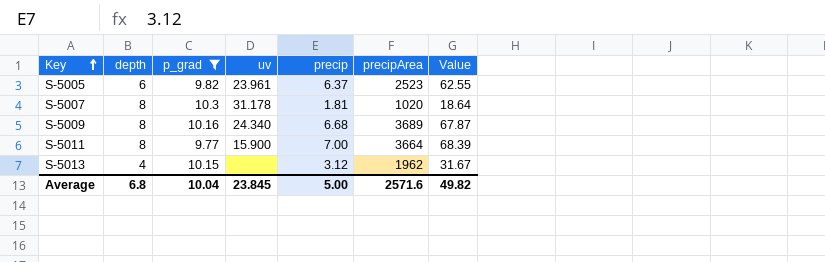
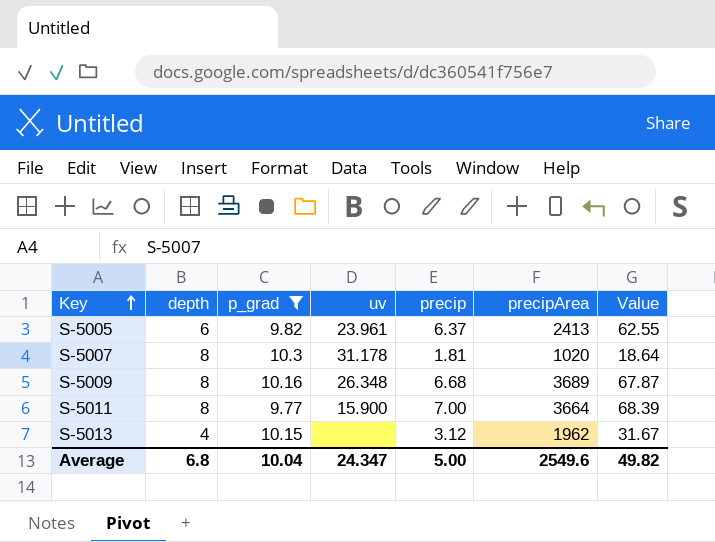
S-5005 | precipArea: 2523 -> 2413
S-5009 | uv: 24.340 -> 26.348
Average | uv: 23.845 -> 24.347
Average | precipArea: 2571.6 -> 2549.6

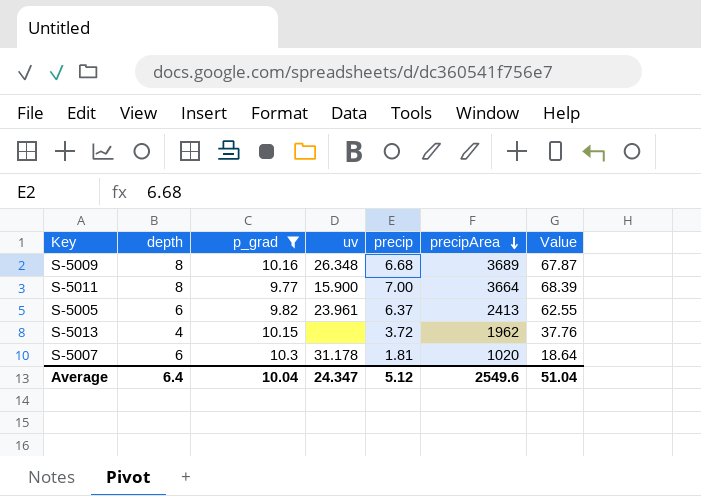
row order: Key ascending -> precipArea descending
S-5013 | precip: 3.12 -> 3.72
S-5013 | Value: 31.67 -> 37.76
S-5007 | depth: 8 -> 6
Average | depth: 6.8 -> 6.4
Average | precip: 5.00 -> 5.12
Average | Value: 49.82 -> 51.04

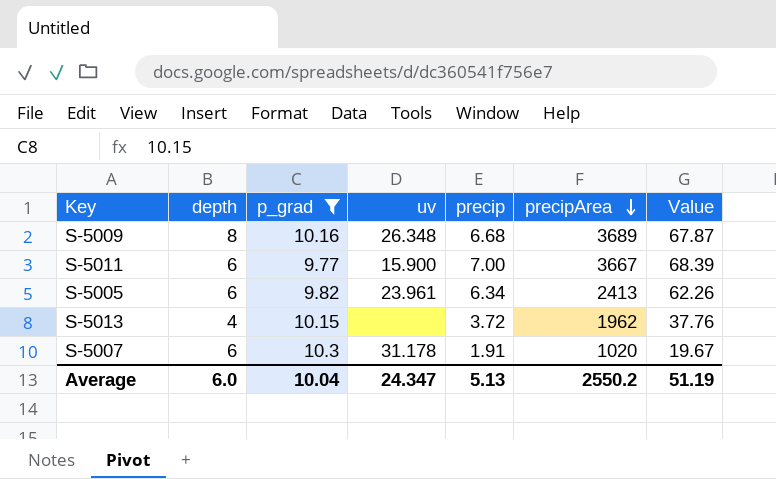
S-5011 | depth: 8 -> 6
S-5011 | precipArea: 3664 -> 3667
S-5005 | precip: 6.37 -> 6.34
S-5005 | Value: 62.55 -> 62.26
S-5007 | precip: 1.81 -> 1.91
S-5007 | Value: 18.64 -> 19.67
Average | depth: 6.4 -> 6.0
Average | precip: 5.12 -> 5.13
Average | precipArea: 2549.6 -> 2550.2
Average | Value: 51.04 -> 51.19

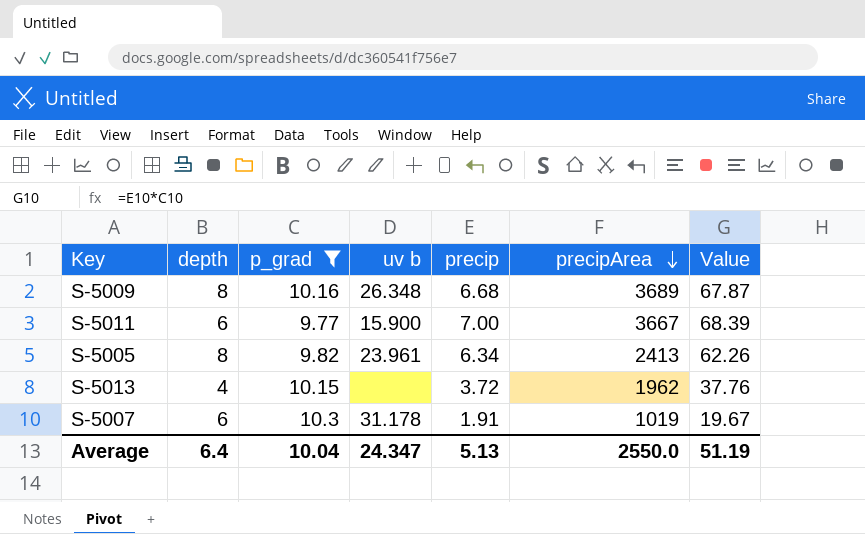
column name: uv -> uv b
S-5005 | depth: 6 -> 8
S-5007 | precipArea: 1020 -> 1019
Average | depth: 6.0 -> 6.4
Average | precipArea: 2550.2 -> 2550.0

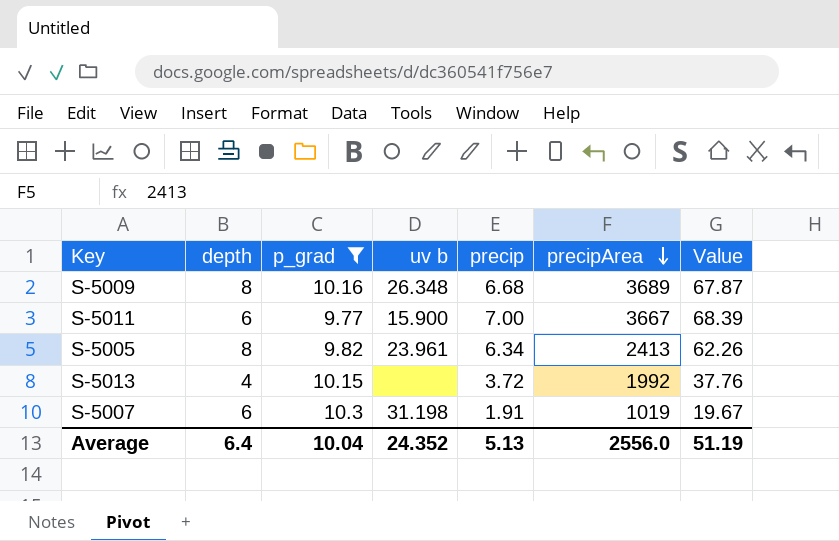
S-5013 | precipArea: 1962 -> 1992
S-5007 | uv b: 31.178 -> 31.198
Average | uv b: 24.347 -> 24.352
Average | precipArea: 2550.0 -> 2556.0

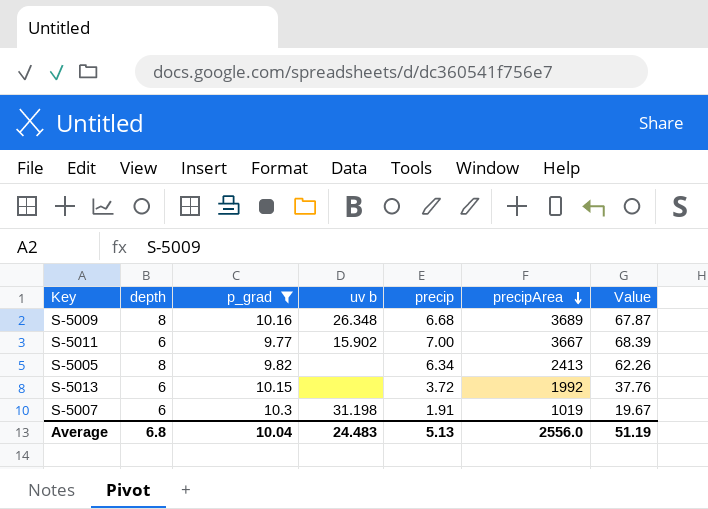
S-5011 | uv b: 15.900 -> 15.902
S-5005 | uv b: 23.961 -> none
S-5013 | depth: 4 -> 6
Average | depth: 6.4 -> 6.8
Average | uv b: 24.352 -> 24.483

